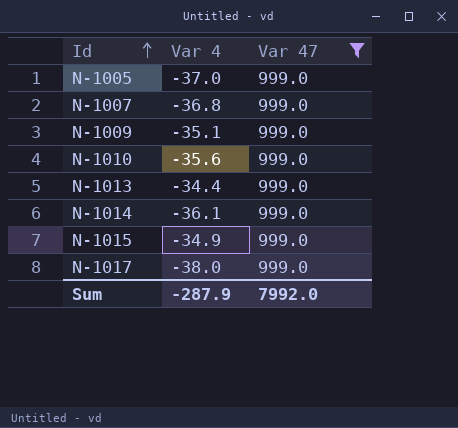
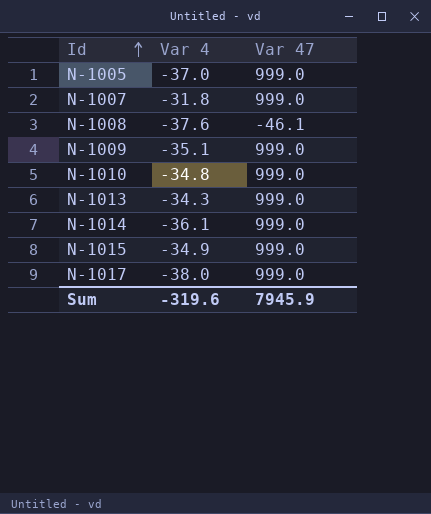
filter: Var 47 = 999.0 -> none
N-1007 | Var 4: -36.8 -> -31.8
N-1010 | Var 4: -35.6 -> -34.8
N-1013 | Var 4: -34.4 -> -34.3
Sum | Var 4: -287.9 -> -319.6
Sum | Var 47: 7992.0 -> 7945.9

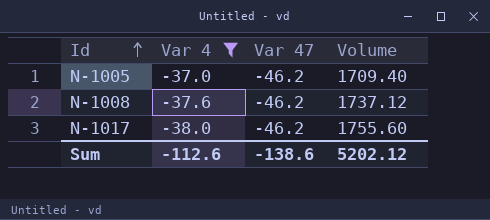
filter: none -> Var 4 <= -37.0
column Volume | formula: none -> [Var 4] * [Var 47]
N-1005 | Var 47: 999.0 -> -46.2
N-1008 | Var 47: -46.1 -> -46.2
N-1017 | Var 47: 999.0 -> -46.2
Sum | Var 4: -319.6 -> -112.6
Sum | Var 47: 7945.9 -> -138.6

